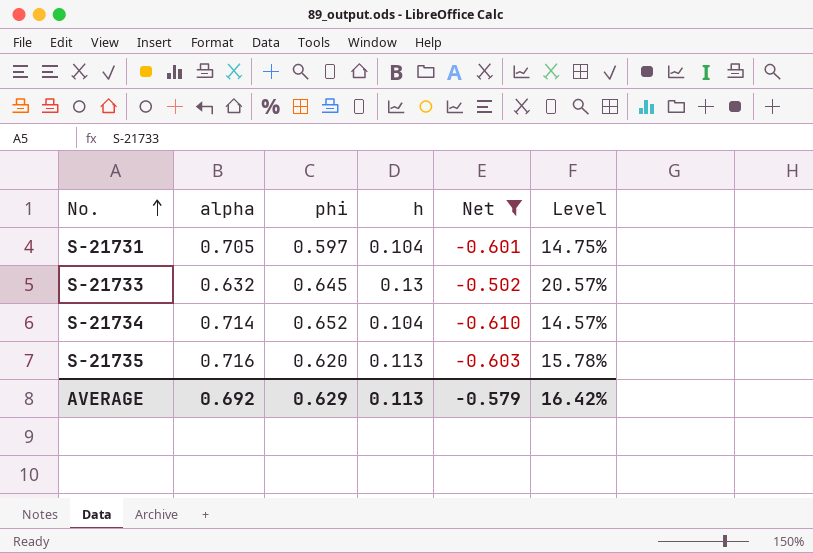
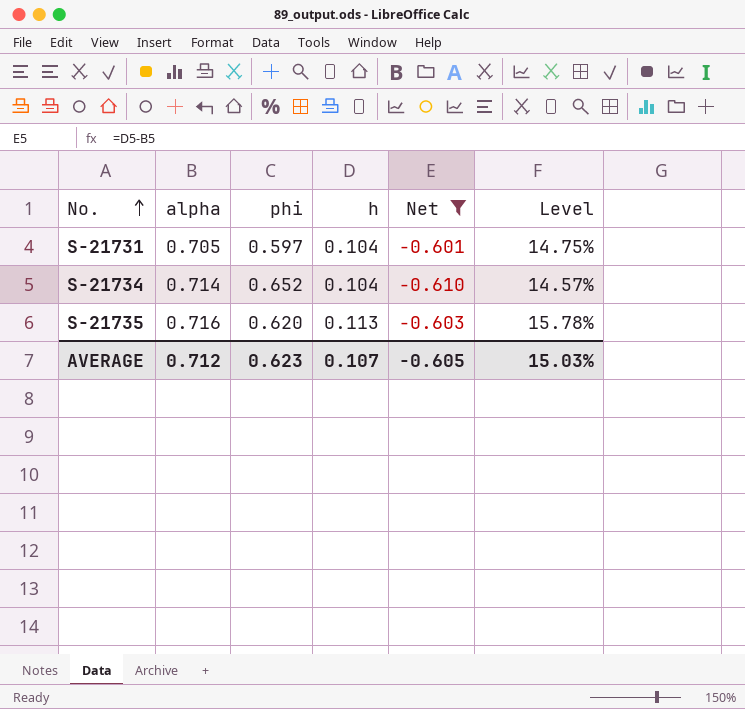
row S-21733: 0.632 | 0.645 | 0.13 | -0.502 | 20.57% -> none
AVERAGE | alpha: 0.692 -> 0.712
AVERAGE | phi: 0.629 -> 0.623
AVERAGE | h: 0.113 -> 0.107
AVERAGE | Net: -0.579 -> -0.605
AVERAGE | Level: 16.42% -> 15.03%

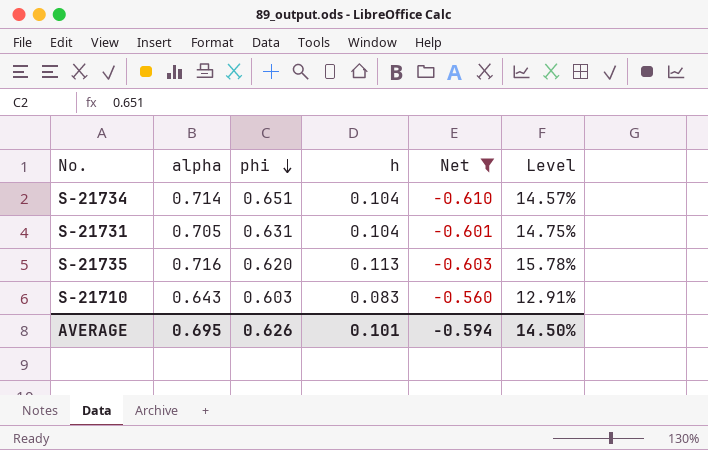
row order: No. ascending -> phi descending
S-21734 | phi: 0.652 -> 0.651
S-21731 | phi: 0.597 -> 0.631
row S-21710: none -> 0.643 | 0.603 | 0.083 | -0.560 | 12.91%
AVERAGE | alpha: 0.712 -> 0.695
AVERAGE | phi: 0.623 -> 0.626
AVERAGE | h: 0.107 -> 0.101
AVERAGE | Net: -0.605 -> -0.594
AVERAGE | Level: 15.03% -> 14.50%

